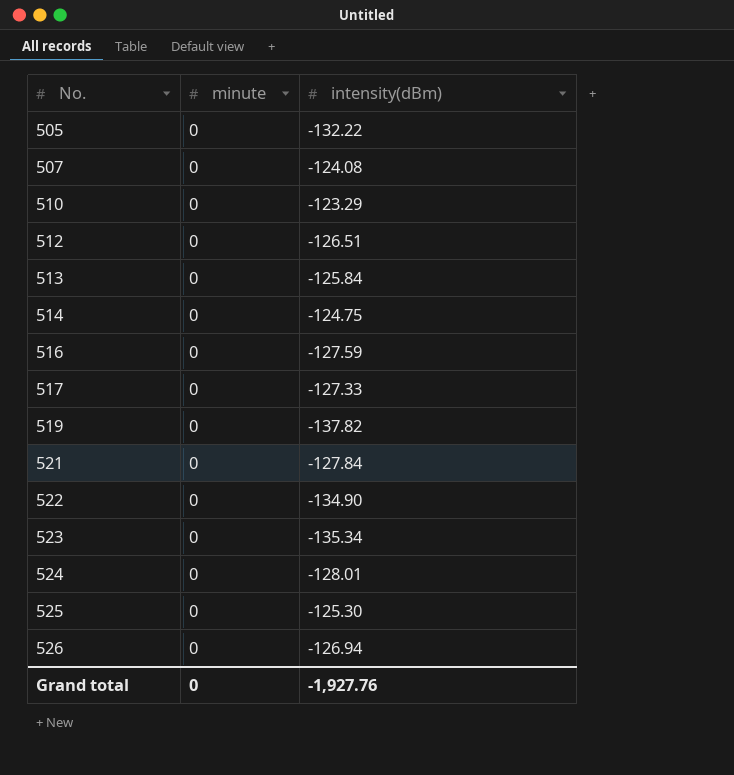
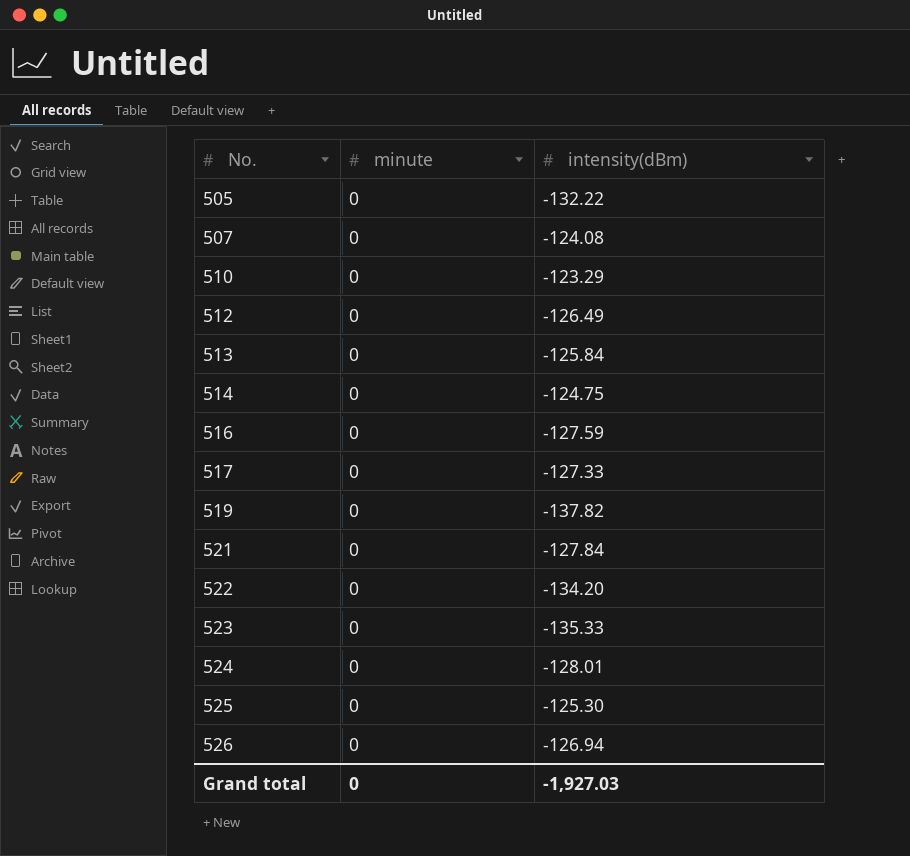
512 | intensity(dBm): -126.51 -> -126.49
522 | intensity(dBm): -134.90 -> -134.20
523 | intensity(dBm): -135.34 -> -135.33
Grand total | intensity(dBm): -1,927.76 -> -1,927.03

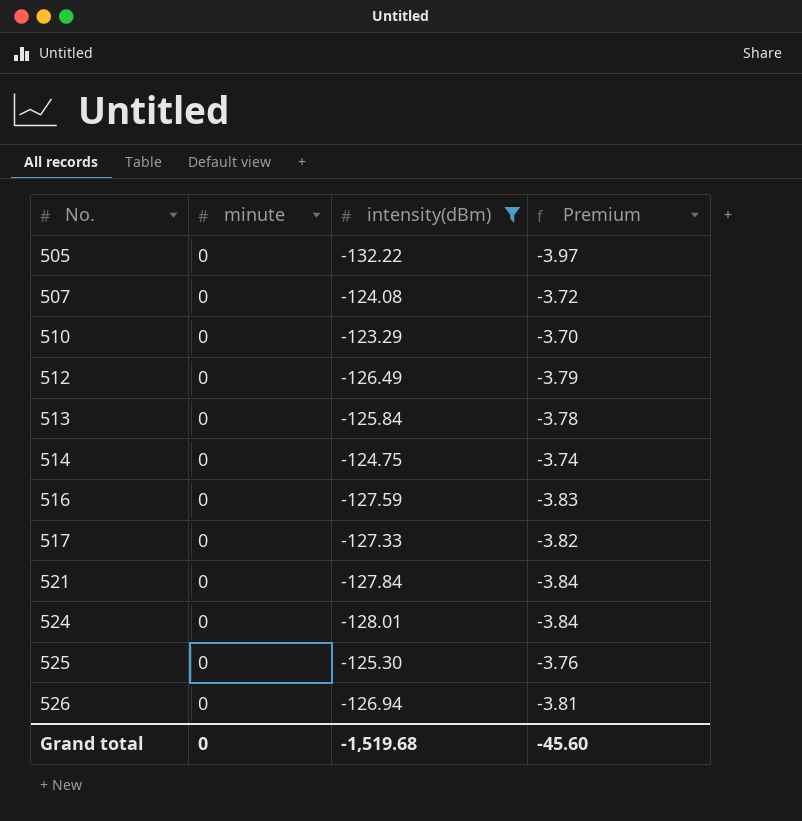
filter: none -> intensity(dBm) >= -132.22
column Premium | formula: none -> [intensity(dBm)] * 0.03
Grand total | intensity(dBm): -1,927.03 -> -1,519.68

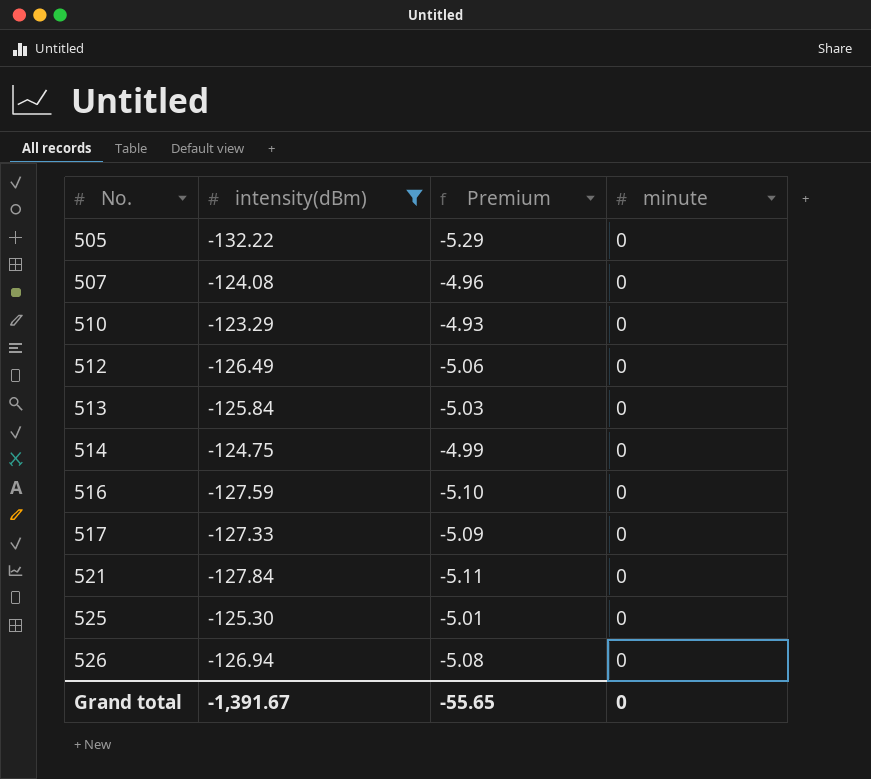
column Premium | formula: [intensity(dBm)] * 0.03 -> [intensity(dBm)] * 0.04
column minute | position: 2 -> 4
row 524: 0 | -128.01 | -3.84 -> none
Grand total | intensity(dBm): -1,519.68 -> -1,391.67
Grand total | Premium: -45.60 -> -55.65

